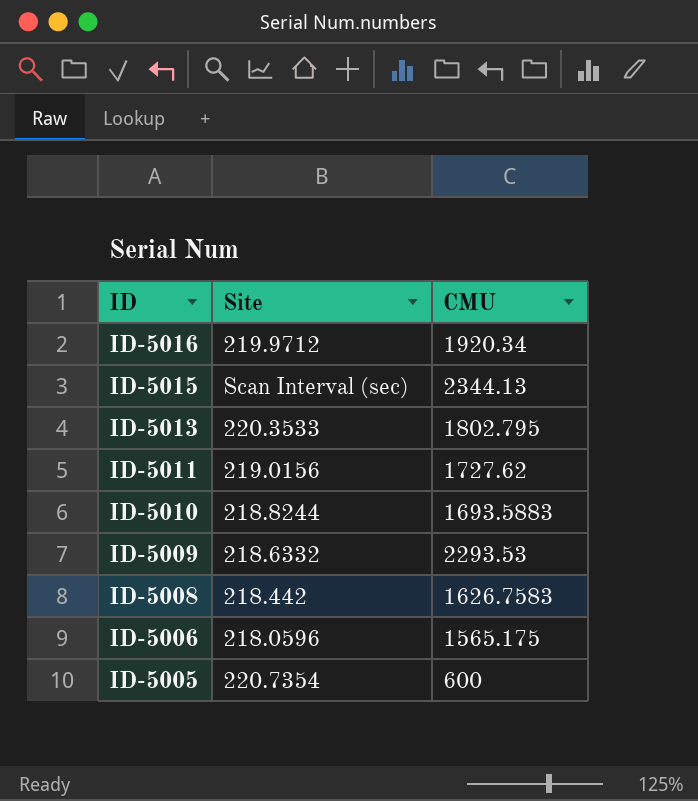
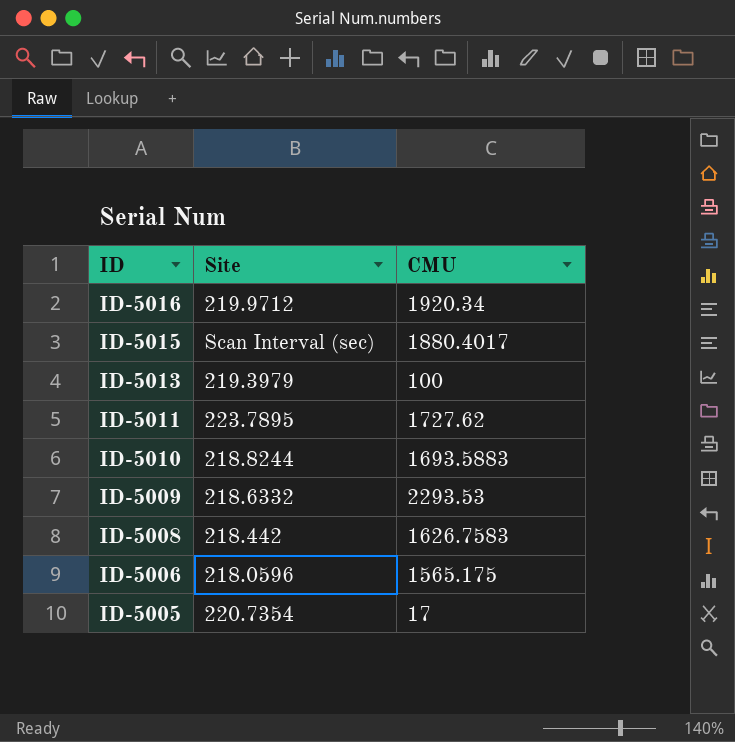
ID-5015 | CMU: 2344.13 -> 1880.4017
ID-5013 | Site: 220.3533 -> 219.3979
ID-5013 | CMU: 1802.795 -> 100
ID-5011 | Site: 219.0156 -> 223.7895
ID-5005 | CMU: 600 -> 17

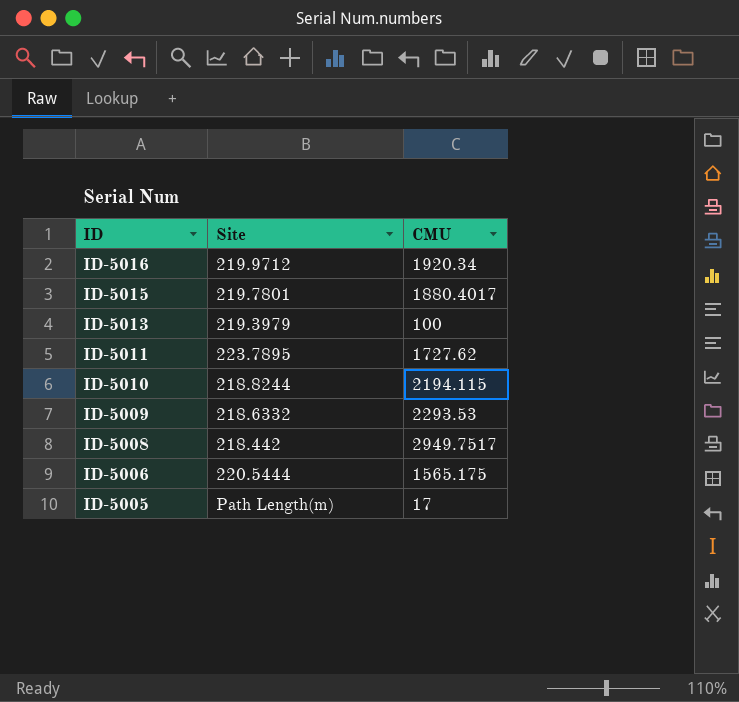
ID-5015 | Site: Scan Interval (sec) -> 219.7801
ID-5010 | CMU: 1693.5883 -> 2194.115
ID-5008 | CMU: 1626.7583 -> 2949.7517
ID-5006 | Site: 218.0596 -> 220.5444
ID-5005 | Site: 220.7354 -> Path Length(m)

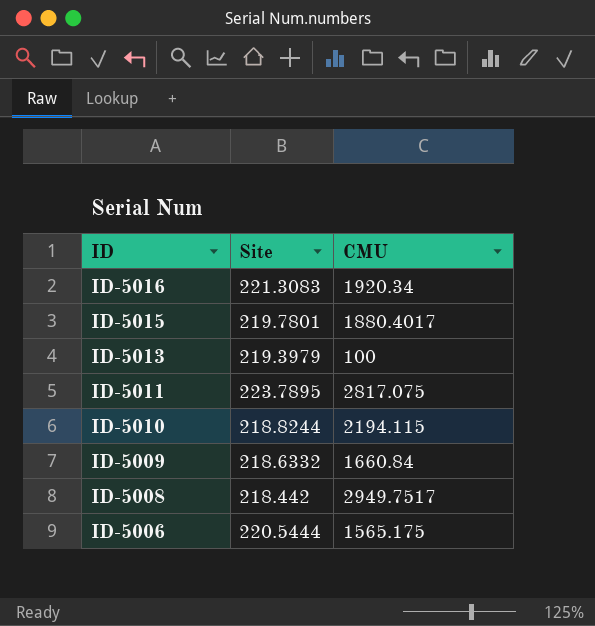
row ID-5005: Path Length(m) | 17 -> none
ID-5016 | Site: 219.9712 -> 221.3083
ID-5011 | CMU: 1727.62 -> 2817.075
ID-5009 | CMU: 2293.53 -> 1660.84

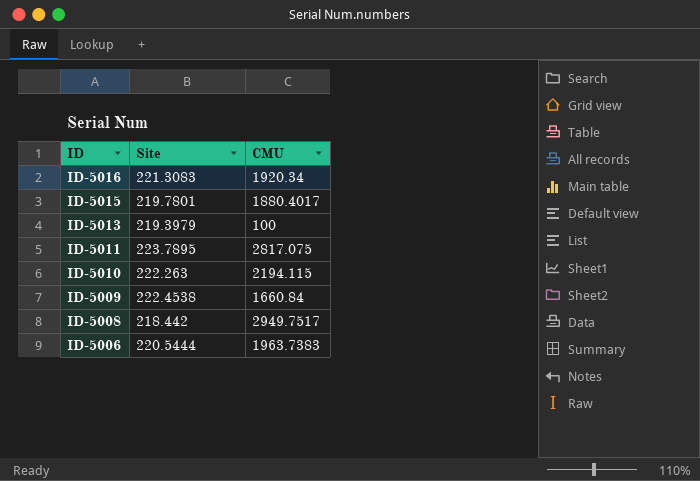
ID-5010 | Site: 218.8244 -> 222.263
ID-5009 | Site: 218.6332 -> 222.4538
ID-5006 | CMU: 1565.175 -> 1963.7383

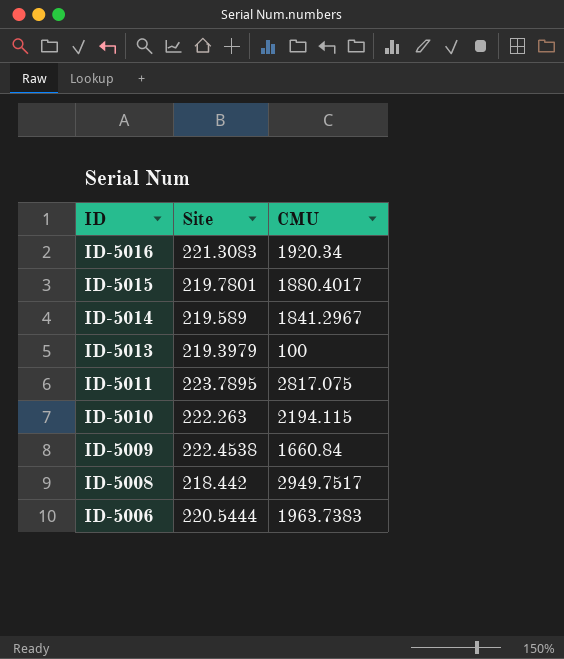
row ID-5014: none -> 219.589 | 1841.2967

